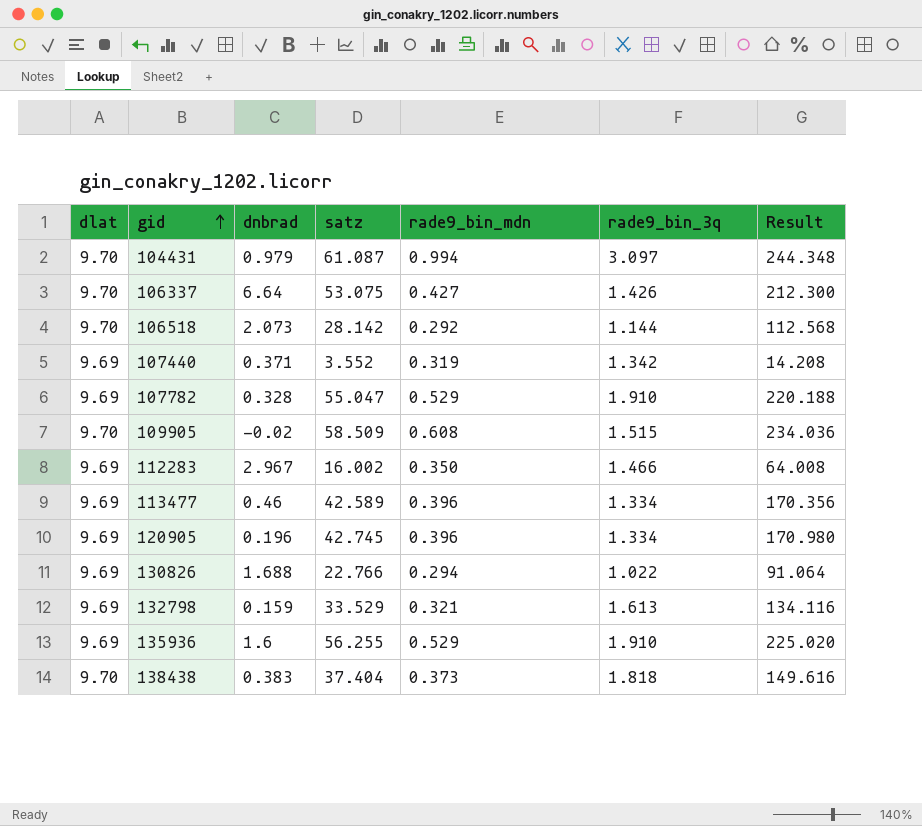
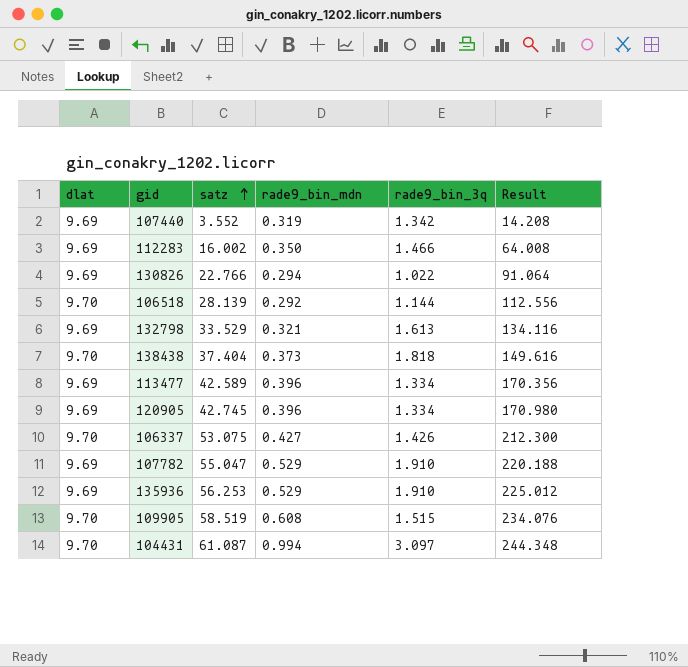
row order: gid ascending -> satz ascending
column dnbrad | position: 3 -> none
106518 | satz: 28.142 -> 28.139
106518 | Result: 112.568 -> 112.556
135936 | satz: 56.255 -> 56.253
135936 | Result: 225.020 -> 225.012
109905 | satz: 58.509 -> 58.519
109905 | Result: 234.036 -> 234.076

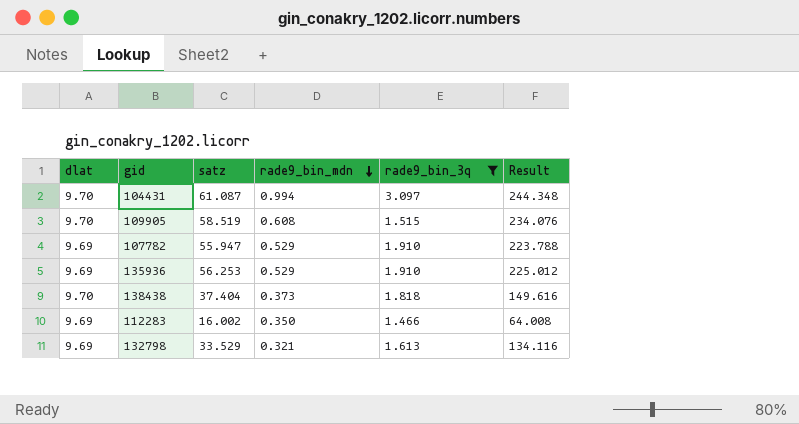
filter: none -> rade9_bin_3q >= 1.466
row order: satz ascending -> rade9_bin_mdn descending
107782 | satz: 55.047 -> 55.947
107782 | Result: 220.188 -> 223.788

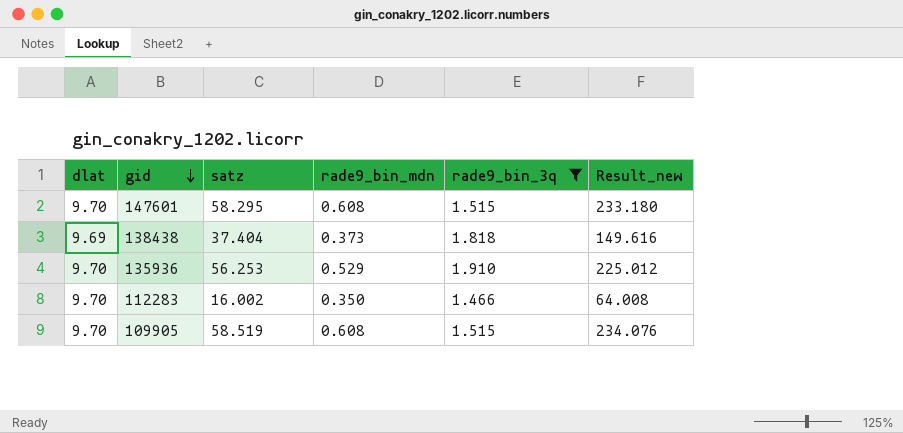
row order: rade9_bin_mdn descending -> gid descending
column name: Result -> Result_new
row 104431: 9.70 | 61.087 | 0.994 | 3.097 | 244.348 -> none
row 107782: 9.69 | 55.947 | 0.529 | 1.910 | 223.788 -> none
row 132798: 9.69 | 33.529 | 0.321 | 1.613 | 134.116 -> none
row 147601: none -> 9.70 | 58.295 | 0.608 | 1.515 | 233.180
138438 | dlat: 9.70 -> 9.69
135936 | dlat: 9.69 -> 9.70
112283 | dlat: 9.69 -> 9.70

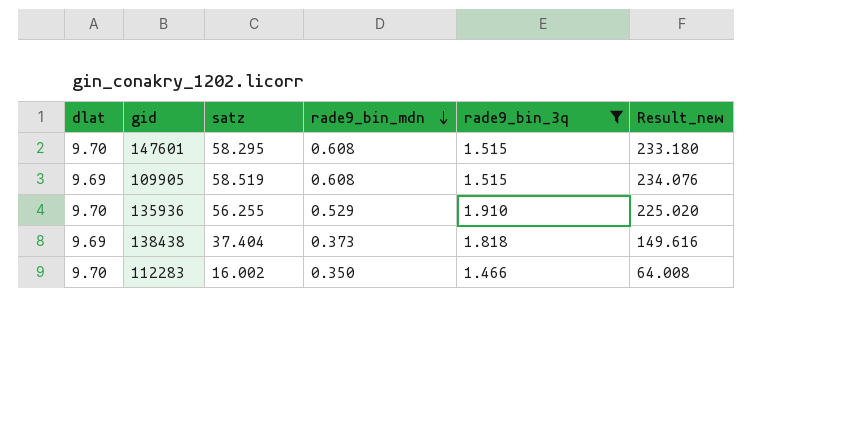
row order: gid descending -> rade9_bin_mdn descending
109905 | dlat: 9.70 -> 9.69
135936 | satz: 56.253 -> 56.255
135936 | Result_new: 225.012 -> 225.020

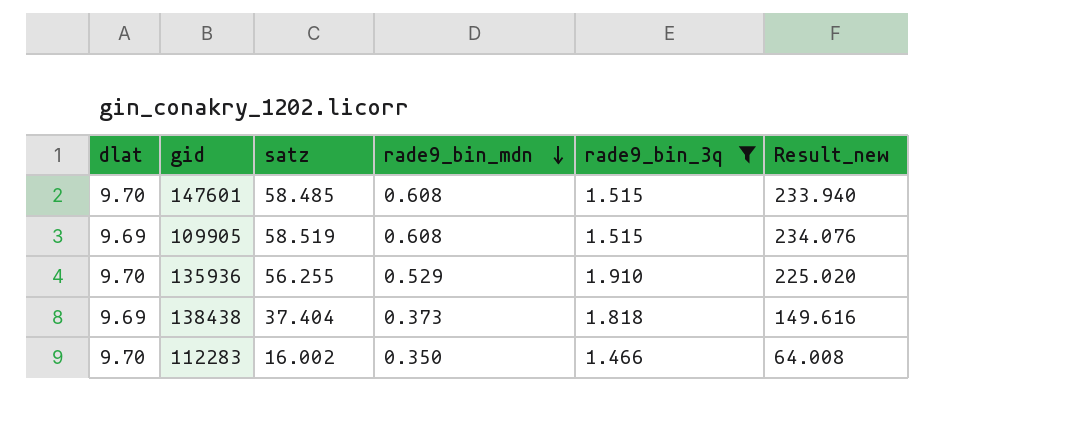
147601 | satz: 58.295 -> 58.485
147601 | Result_new: 233.180 -> 233.940

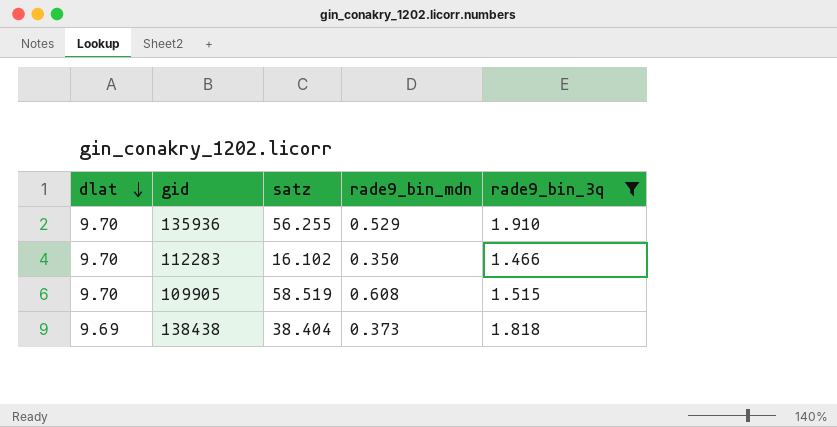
row order: rade9_bin_mdn descending -> dlat descending
column Result_new | formula: [satz] * 4 -> none
row 147601: 9.70 | 58.485 | 0.608 | 1.515 | 233.940 -> none
112283 | satz: 16.002 -> 16.102
109905 | dlat: 9.69 -> 9.70
138438 | satz: 37.404 -> 38.404

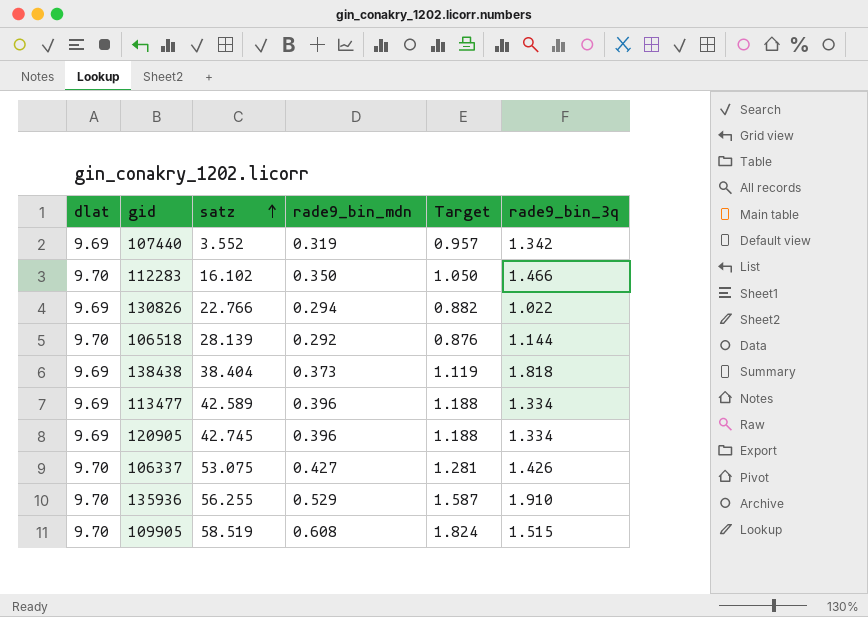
filter: rade9_bin_3q >= 1.466 -> none
row order: dlat descending -> satz ascending
column Target | formula: none -> [rade9_bin_mdn] * 3

